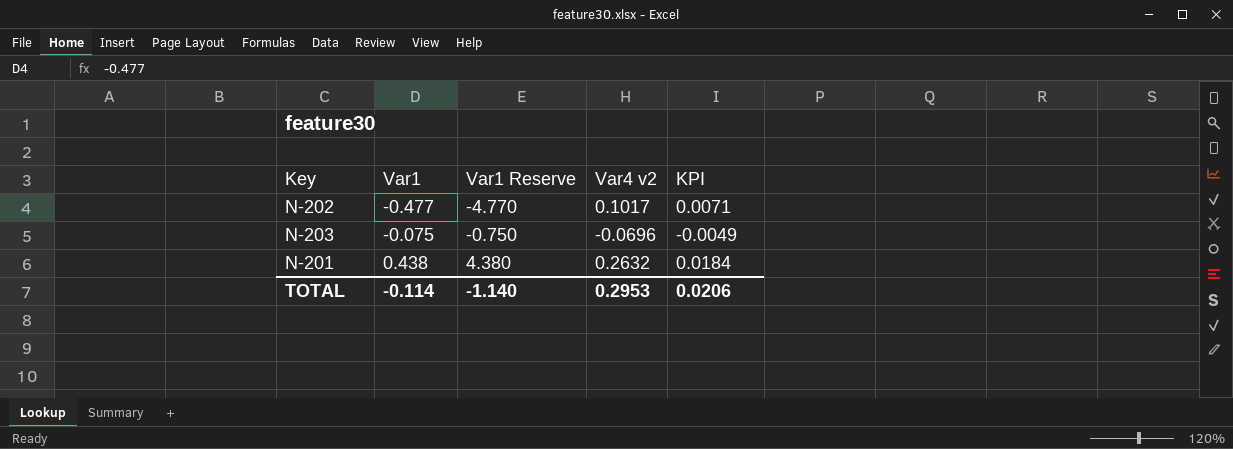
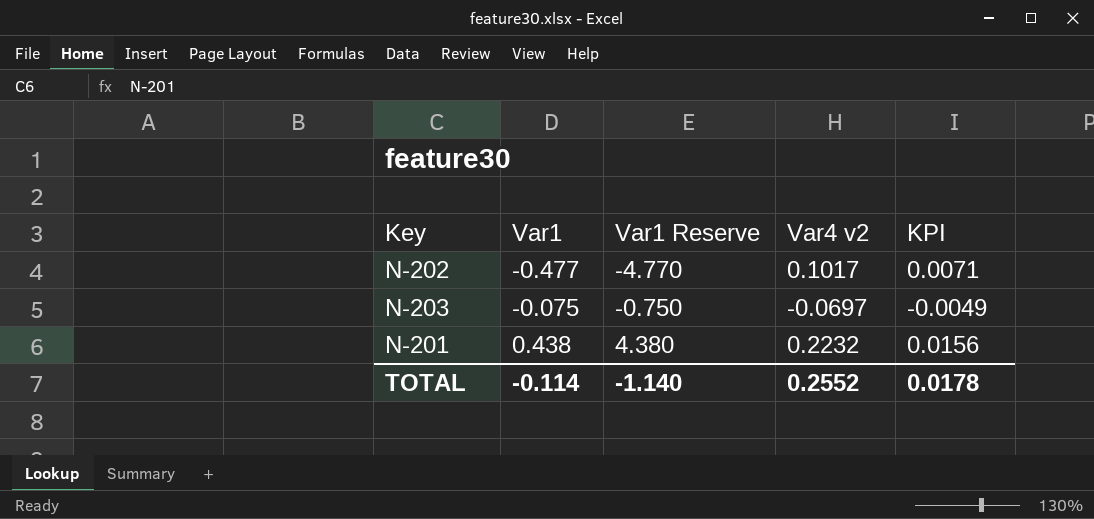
N-203 | Var4 v2: -0.0696 -> -0.0697
N-201 | Var4 v2: 0.2632 -> 0.2232
N-201 | KPI: 0.0184 -> 0.0156
TOTAL | Var4 v2: 0.2953 -> 0.2552
TOTAL | KPI: 0.0206 -> 0.0178

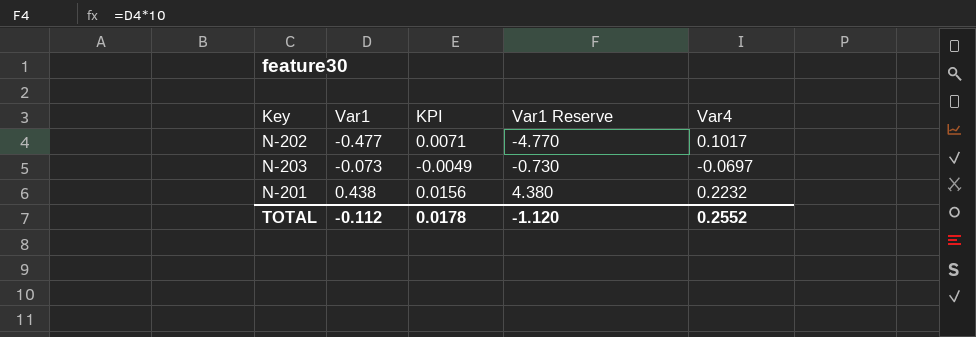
column KPI | position: 5 -> 3
column name: Var4 v2 -> Var4
N-203 | Var1: -0.075 -> -0.073
N-203 | Var1 Reserve: -0.750 -> -0.730
TOTAL | Var1: -0.114 -> -0.112
TOTAL | Var1 Reserve: -1.140 -> -1.120

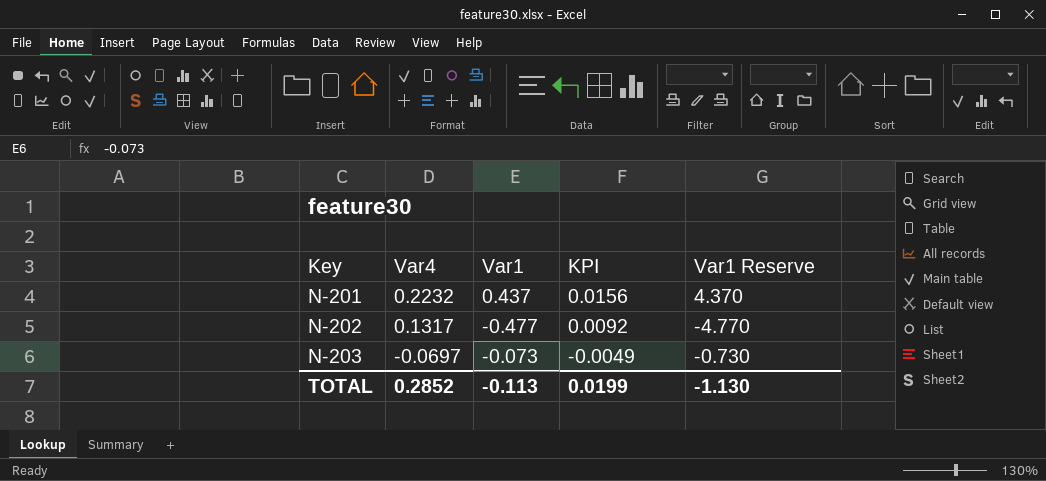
row order: Var1 ascending -> Key ascending
column Var4 | position: 5 -> 2
N-201 | Var1: 0.438 -> 0.437
N-201 | Var1 Reserve: 4.380 -> 4.370
N-202 | Var4: 0.1017 -> 0.1317
N-202 | KPI: 0.0071 -> 0.0092
TOTAL | Var4: 0.2552 -> 0.2852
TOTAL | Var1: -0.112 -> -0.113
TOTAL | KPI: 0.0178 -> 0.0199
TOTAL | Var1 Reserve: -1.120 -> -1.130

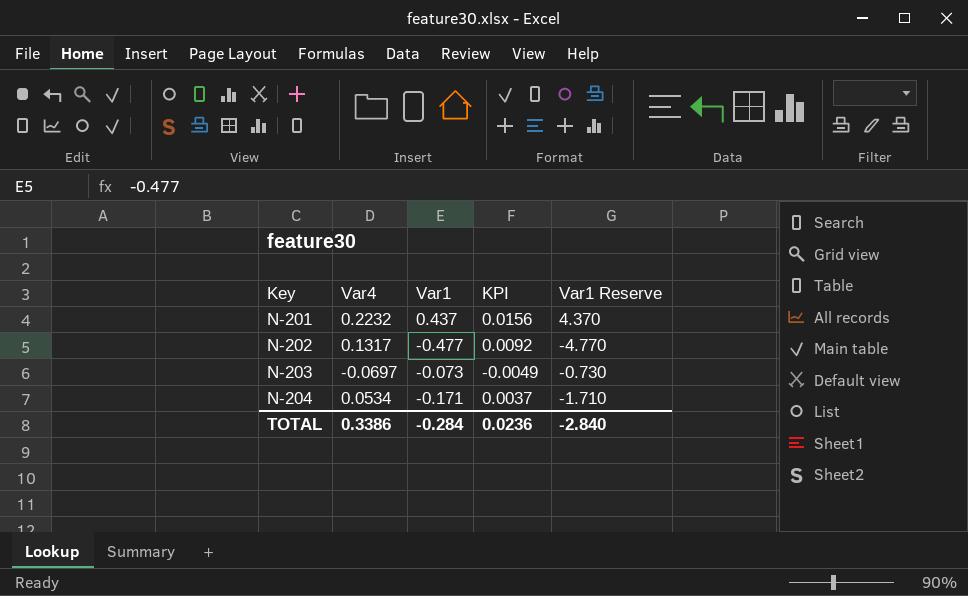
row N-204: none -> 0.0534 | -0.171 | 0.0037 | -1.710
TOTAL | Var4: 0.2852 -> 0.3386
TOTAL | Var1: -0.113 -> -0.284
TOTAL | KPI: 0.0199 -> 0.0236
TOTAL | Var1 Reserve: -1.130 -> -2.840

